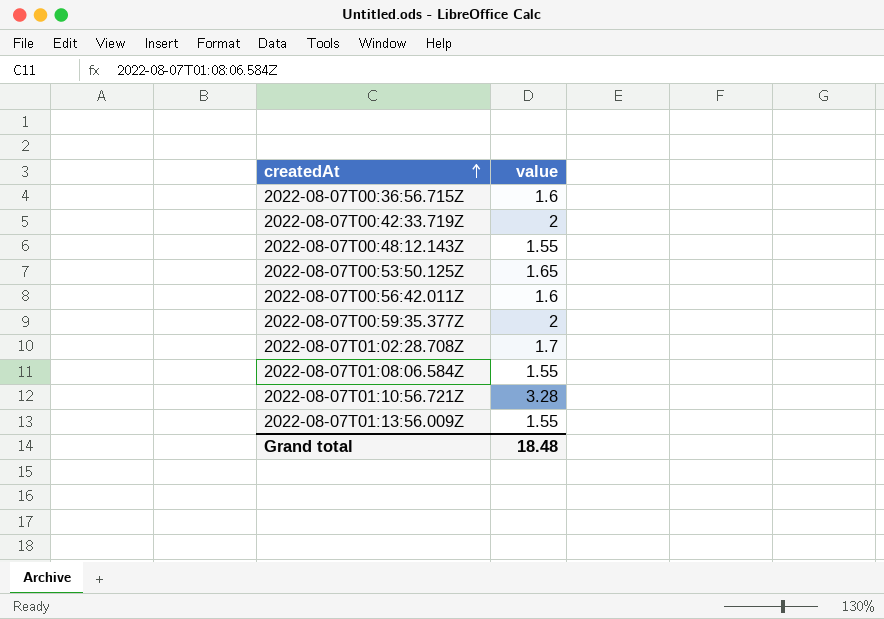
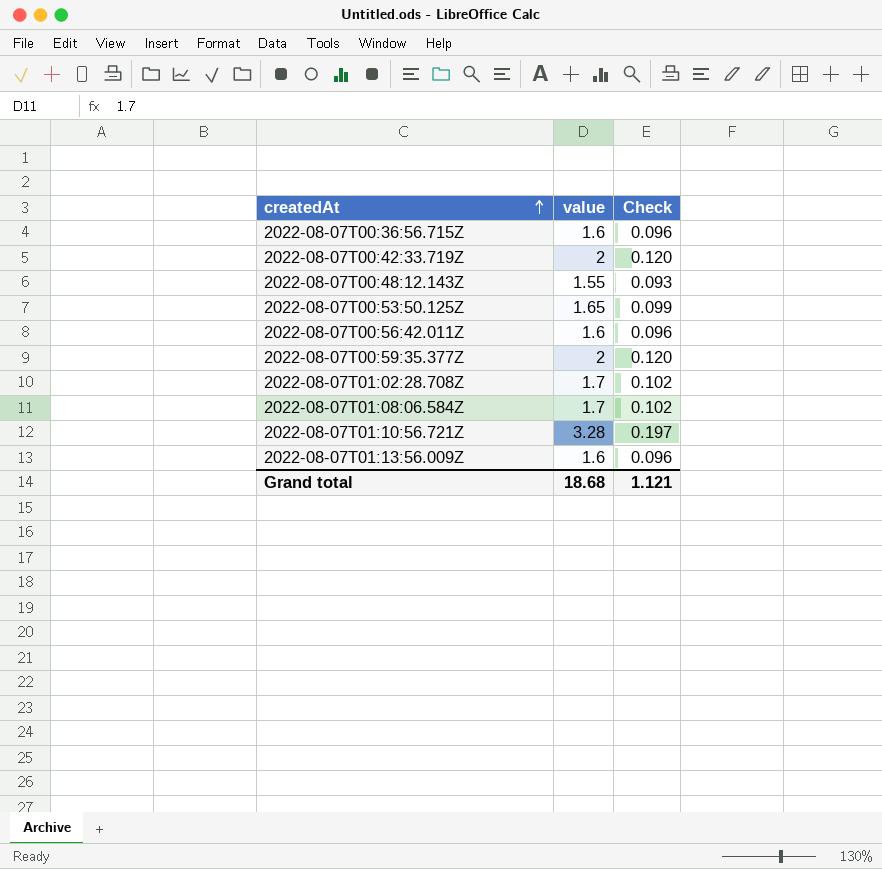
column Check | formula: none -> [value] * 0.06
2022-08-07T01:08:06.584Z | value: 1.55 -> 1.7
2022-08-07T01:13:56.009Z | value: 1.55 -> 1.6
Grand total | value: 18.48 -> 18.68

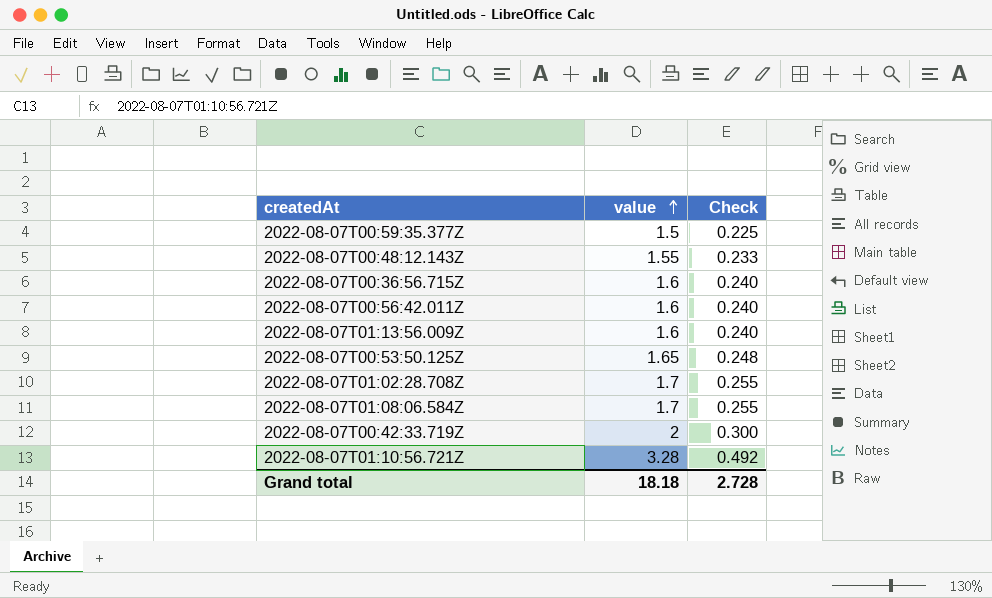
row order: createdAt ascending -> value ascending
column Check | formula: [value] * 0.06 -> [value] * 0.15
2022-08-07T00:59:35.377Z | value: 2 -> 1.5
Grand total | value: 18.68 -> 18.18
Grand total | Check: 1.121 -> 2.728

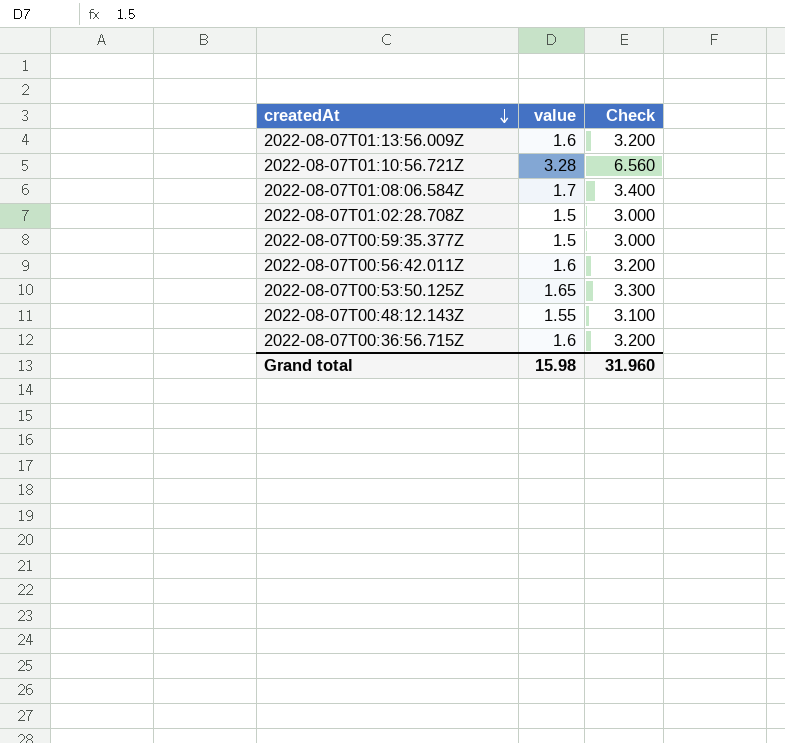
row order: value ascending -> createdAt descending
column Check | formula: [value] * 0.15 -> [value] * 2
row 2022-08-07T00:42:33.719Z: 2 | 0.300 -> none
2022-08-07T01:02:28.708Z | value: 1.7 -> 1.5
Grand total | value: 18.18 -> 15.98
Grand total | Check: 2.728 -> 31.960

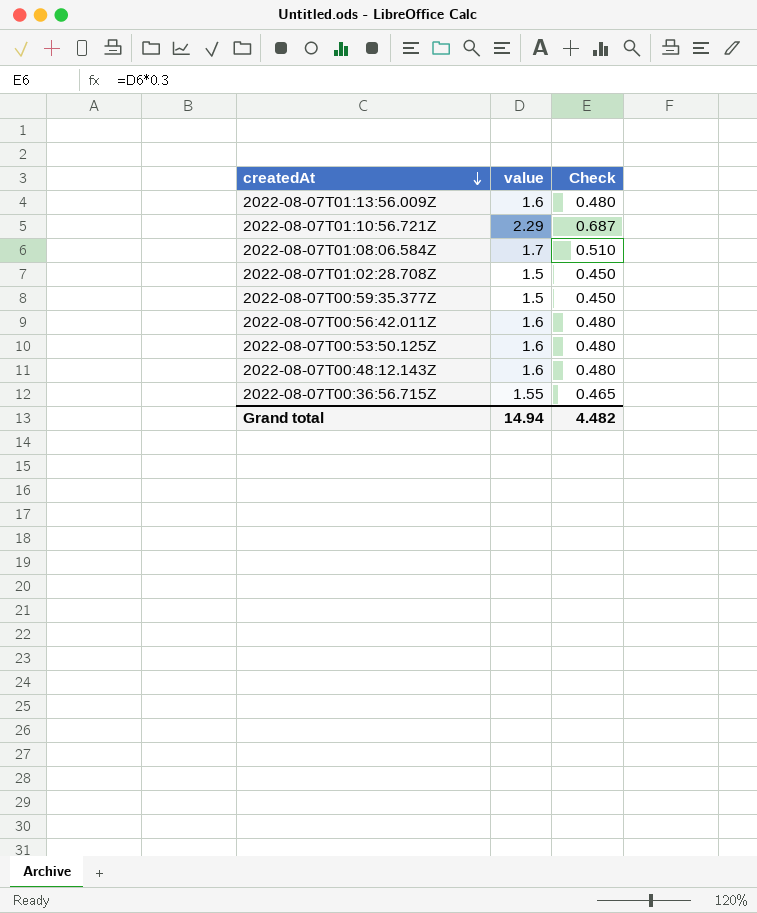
column Check | formula: [value] * 2 -> [value] * 0.3
2022-08-07T01:10:56.721Z | value: 3.28 -> 2.29
2022-08-07T00:53:50.125Z | value: 1.65 -> 1.6
2022-08-07T00:48:12.143Z | value: 1.55 -> 1.6
2022-08-07T00:36:56.715Z | value: 1.6 -> 1.55
Grand total | value: 15.98 -> 14.94
Grand total | Check: 31.960 -> 4.482

